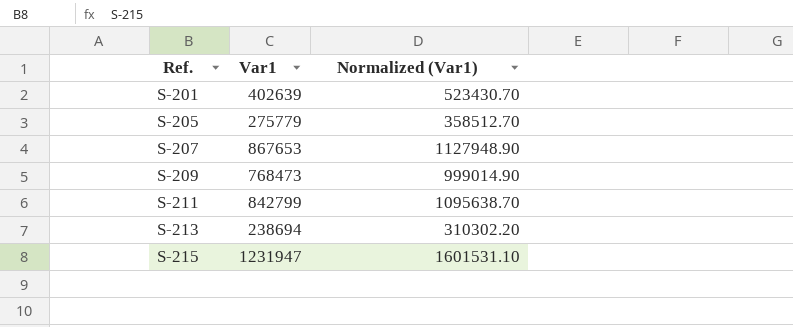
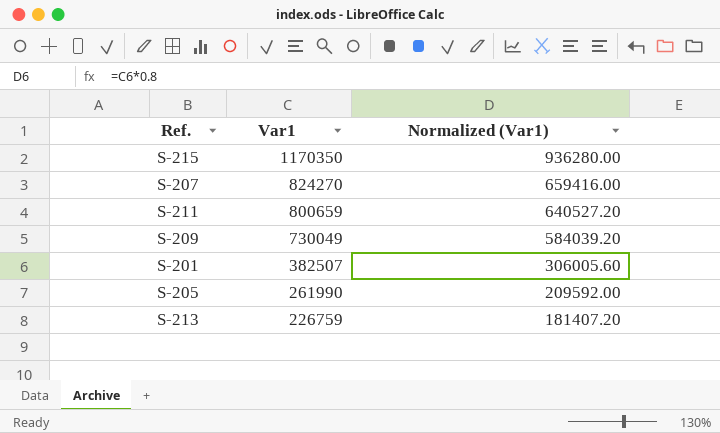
row order: Ref. ascending -> Var1 descending
column Normalized (Var1) | formula: [Var1] * 1.3 -> [Var1] * 0.8
S-215 | Var1: 1231947 -> 1170350
S-207 | Var1: 867653 -> 824270
S-211 | Var1: 842799 -> 800659
S-209 | Var1: 768473 -> 730049
S-201 | Var1: 402639 -> 382507
S-205 | Var1: 275779 -> 261990
S-213 | Var1: 238694 -> 226759

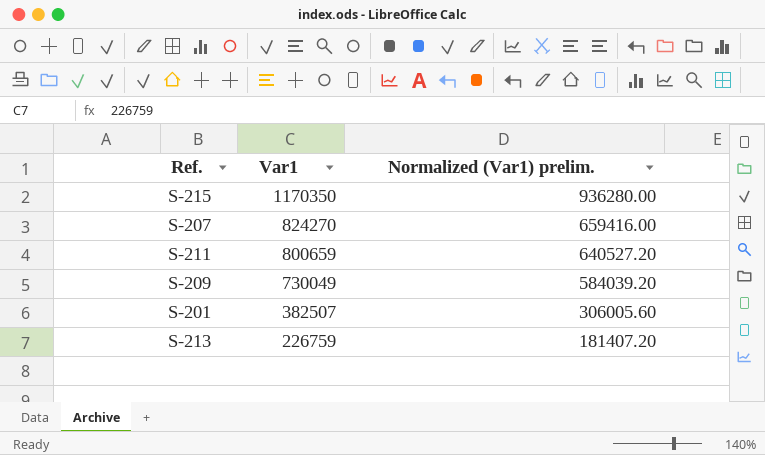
column name: Normalized (Var1) -> Normalized (Var1) prelim.
row S-205: 261990 | 209592.00 -> none

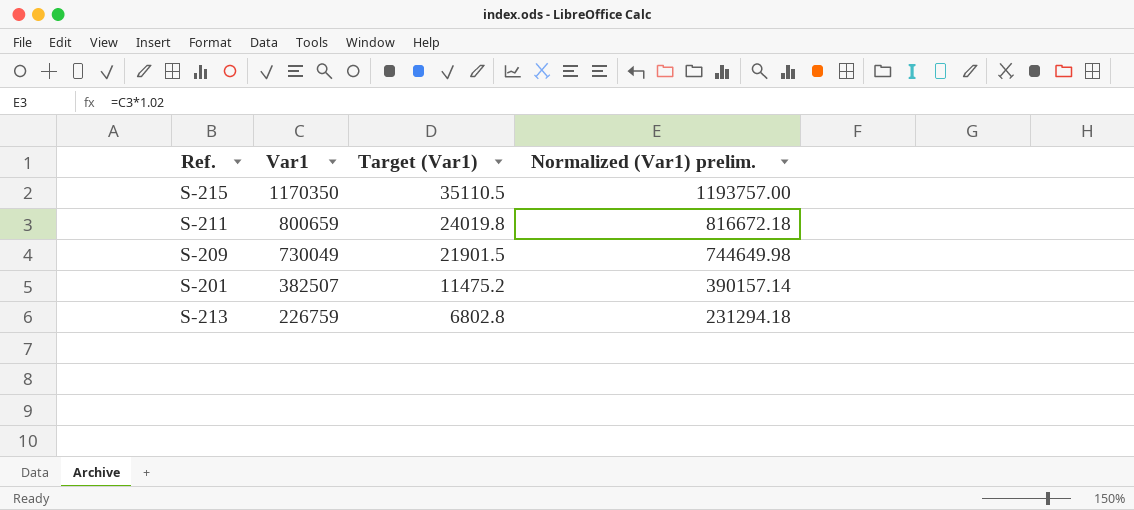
column Target (Var1) | formula: none -> [Var1] * 0.03
column Normalized (Var1) prelim. | formula: [Var1] * 0.8 -> [Var1] * 1.02
row S-207: 824270 | 659416.00 -> none

